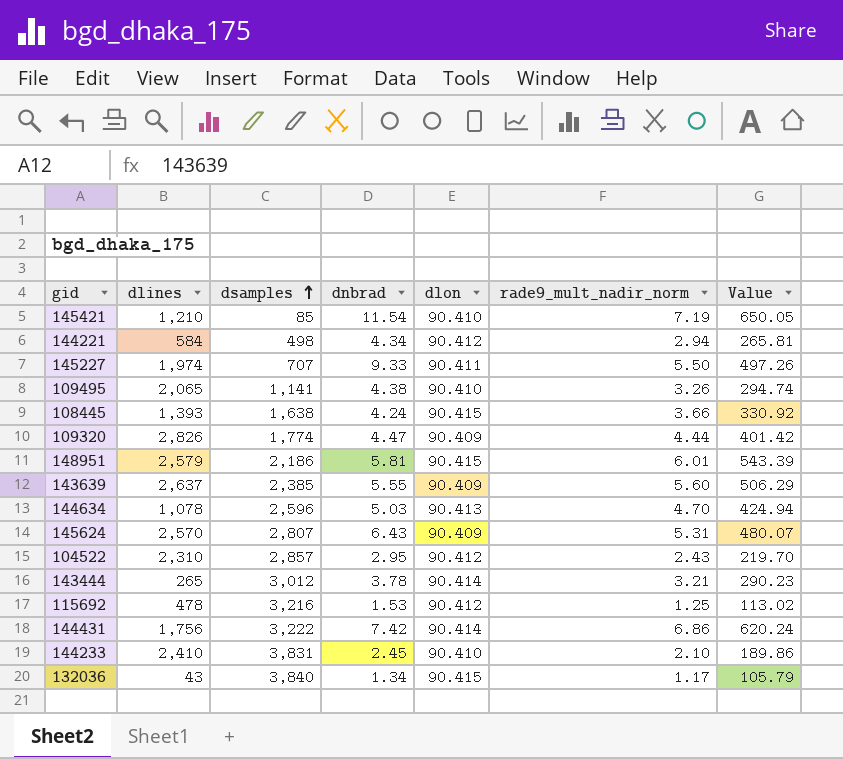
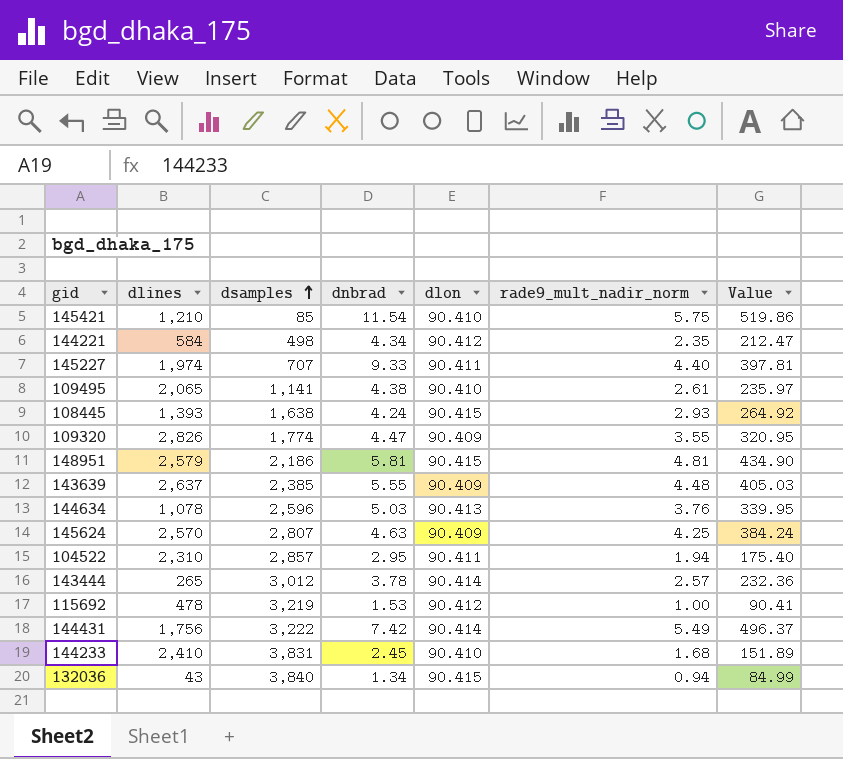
145421 | rade9_mult_nadir_norm: 7.19 -> 5.75
145421 | Value: 650.05 -> 519.86
144221 | rade9_mult_nadir_norm: 2.94 -> 2.35
144221 | Value: 265.81 -> 212.47
145227 | rade9_mult_nadir_norm: 5.50 -> 4.40
145227 | Value: 497.26 -> 397.81
109495 | rade9_mult_nadir_norm: 3.26 -> 2.61
109495 | Value: 294.74 -> 235.97
108445 | rade9_mult_nadir_norm: 3.66 -> 2.93
108445 | Value: 330.92 -> 264.92
109320 | rade9_mult_nadir_norm: 4.44 -> 3.55
109320 | Value: 401.42 -> 320.95
148951 | rade9_mult_nadir_norm: 6.01 -> 4.81
148951 | Value: 543.39 -> 434.90
143639 | rade9_mult_nadir_norm: 5.60 -> 4.48
143639 | Value: 506.29 -> 405.03
144634 | rade9_mult_nadir_norm: 4.70 -> 3.76
144634 | Value: 424.94 -> 339.95
145624 | dnbrad: 6.43 -> 4.63
145624 | rade9_mult_nadir_norm: 5.31 -> 4.25
145624 | Value: 480.07 -> 384.24
104522 | dlon: 90.412 -> 90.411
104522 | rade9_mult_nadir_norm: 2.43 -> 1.94
104522 | Value: 219.70 -> 175.40
143444 | rade9_mult_nadir_norm: 3.21 -> 2.57
143444 | Value: 290.23 -> 232.36
115692 | dsamples: 3,216 -> 3,219
115692 | rade9_mult_nadir_norm: 1.25 -> 1.00
115692 | Value: 113.02 -> 90.41
144431 | rade9_mult_nadir_norm: 6.86 -> 5.49
144431 | Value: 620.24 -> 496.37
144233 | rade9_mult_nadir_norm: 2.10 -> 1.68
144233 | Value: 189.86 -> 151.89
132036 | rade9_mult_nadir_norm: 1.17 -> 0.94
132036 | Value: 105.79 -> 84.99

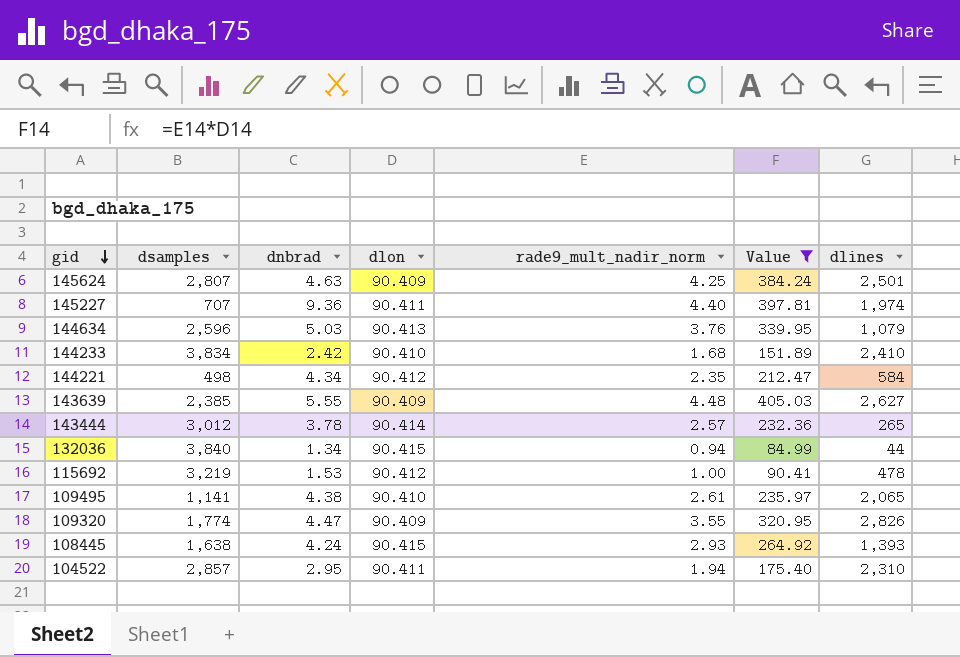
filter: none -> Value <= 405.03
row order: dsamples ascending -> gid descending
column dlines | position: 2 -> 7
145624 | dlines: 2,570 -> 2,501
145227 | dnbrad: 9.33 -> 9.36
144634 | dlines: 1,078 -> 1,079
144233 | dsamples: 3,831 -> 3,834
144233 | dnbrad: 2.45 -> 2.42
143639 | dlines: 2,637 -> 2,627
132036 | dlines: 43 -> 44

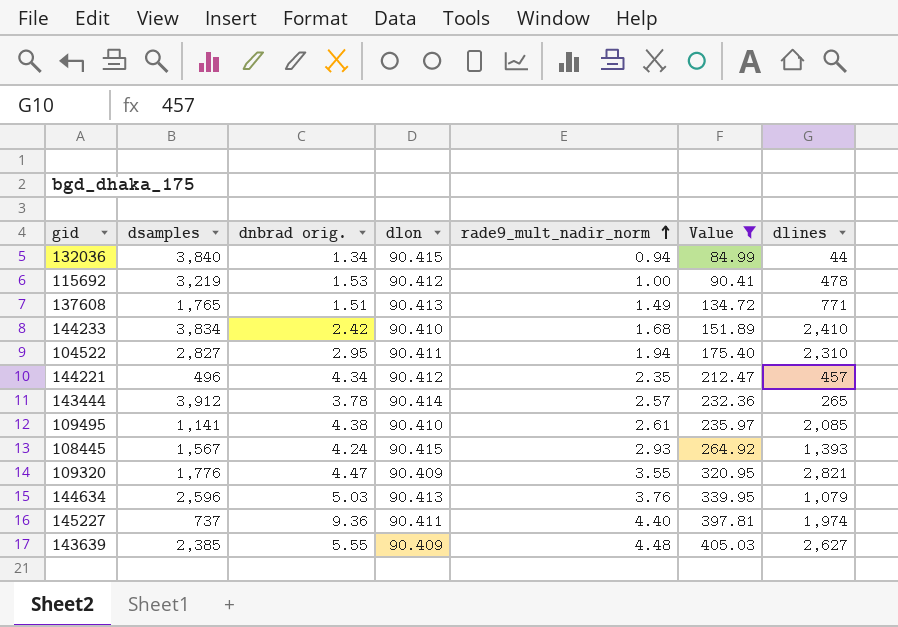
row order: gid descending -> rade9_mult_nadir_norm ascending
column name: dnbrad -> dnbrad orig.
row 145624: 2,807 | 4.63 | 90.409 | 4.25 | 384.24 | 2,501 -> none
row 137608: none -> 1,765 | 1.51 | 90.413 | 1.49 | 134.72 | 771
104522 | dsamples: 2,857 -> 2,827
144221 | dsamples: 498 -> 496
144221 | dlines: 584 -> 457
143444 | dsamples: 3,012 -> 3,912
109495 | dlines: 2,065 -> 2,085
108445 | dsamples: 1,638 -> 1,567
109320 | dsamples: 1,774 -> 1,776
109320 | dlines: 2,826 -> 2,821
145227 | dsamples: 707 -> 737

